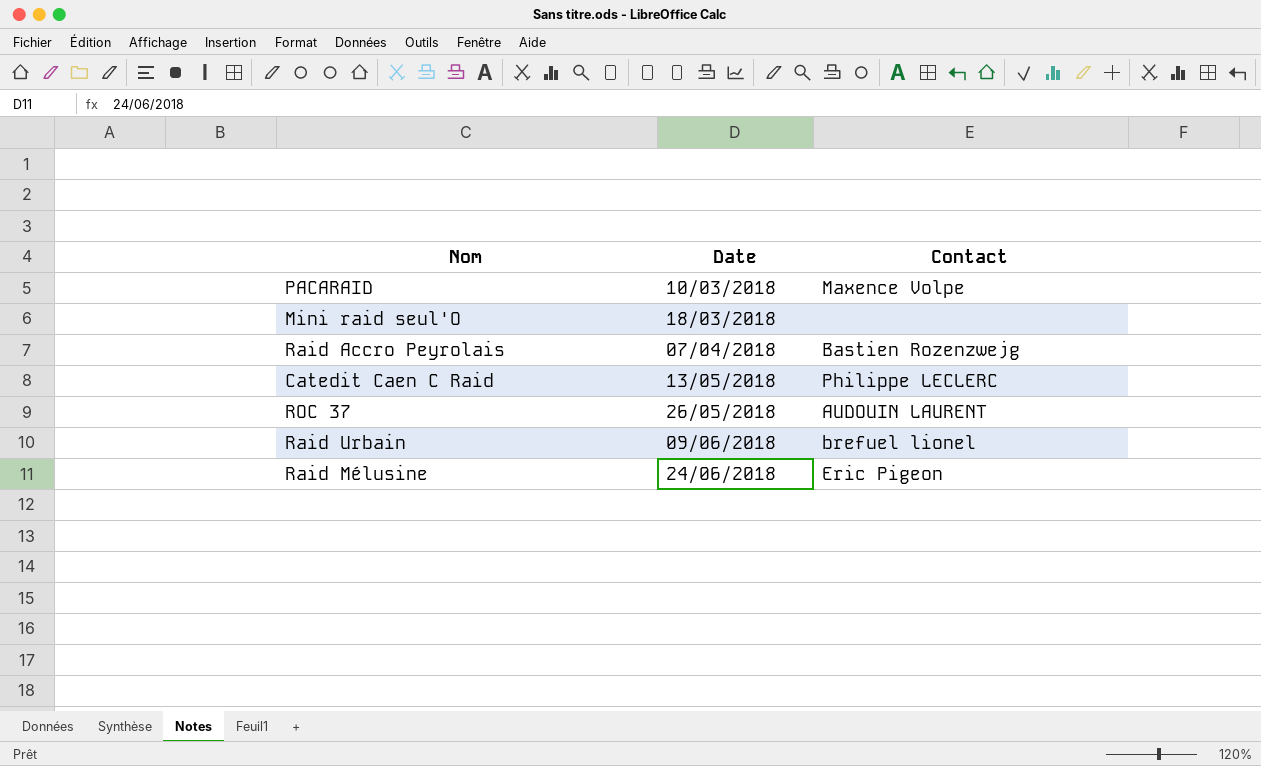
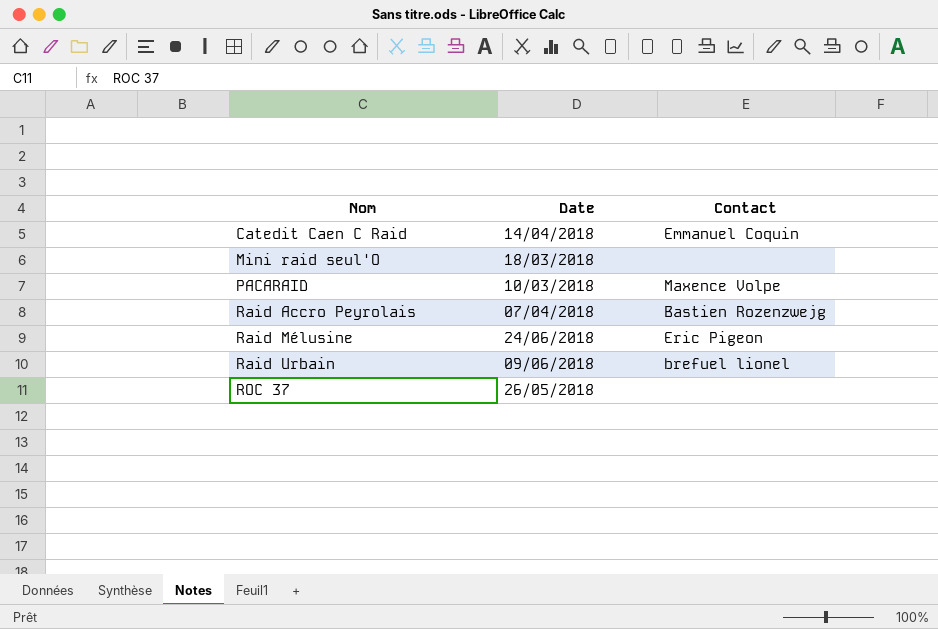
row order: Date ascending -> Nom ascending
Catedit Caen C Raid | Date: 13/05/2018 -> 14/04/2018
Catedit Caen C Raid | Contact: Philippe LECLERC -> Emmanuel Coquin
ROC 37 | Contact: AUDOUIN LAURENT -> none

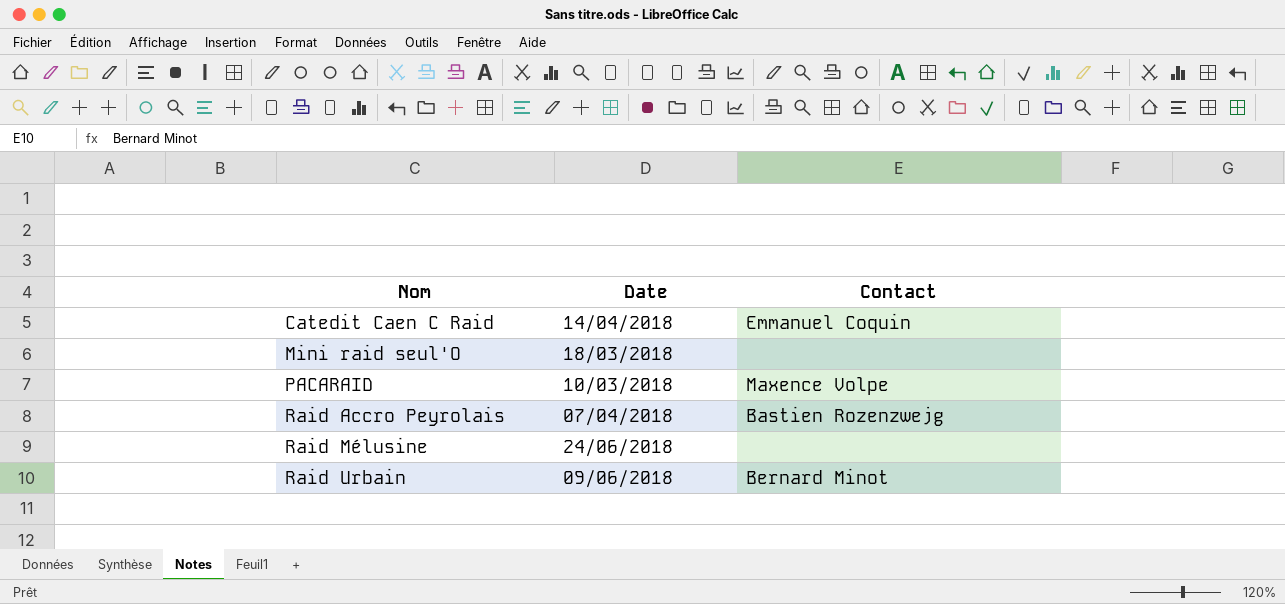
row ROC 37: 26/05/2018 | none -> none
Raid Mélusine | Contact: Eric Pigeon -> none
Raid Urbain | Contact: brefuel lionel -> Bernard Minot

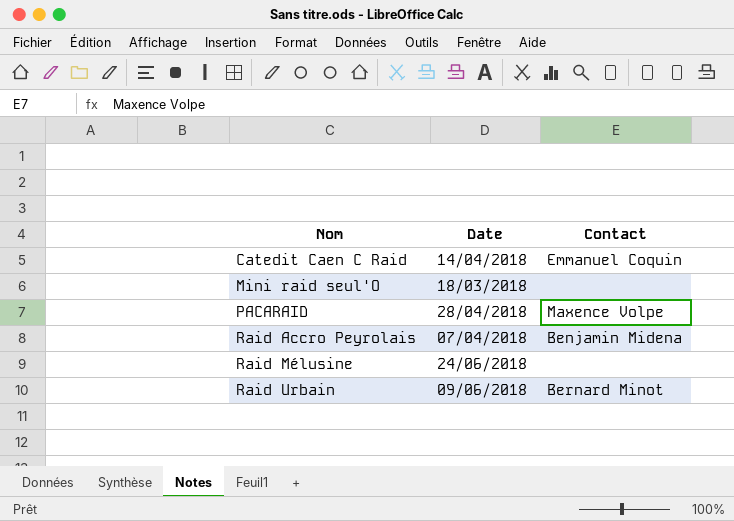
PACARAID | Date: 10/03/2018 -> 28/04/2018
Raid Accro Peyrolais | Contact: Bastien Rozenzwejg -> Benjamin Midena

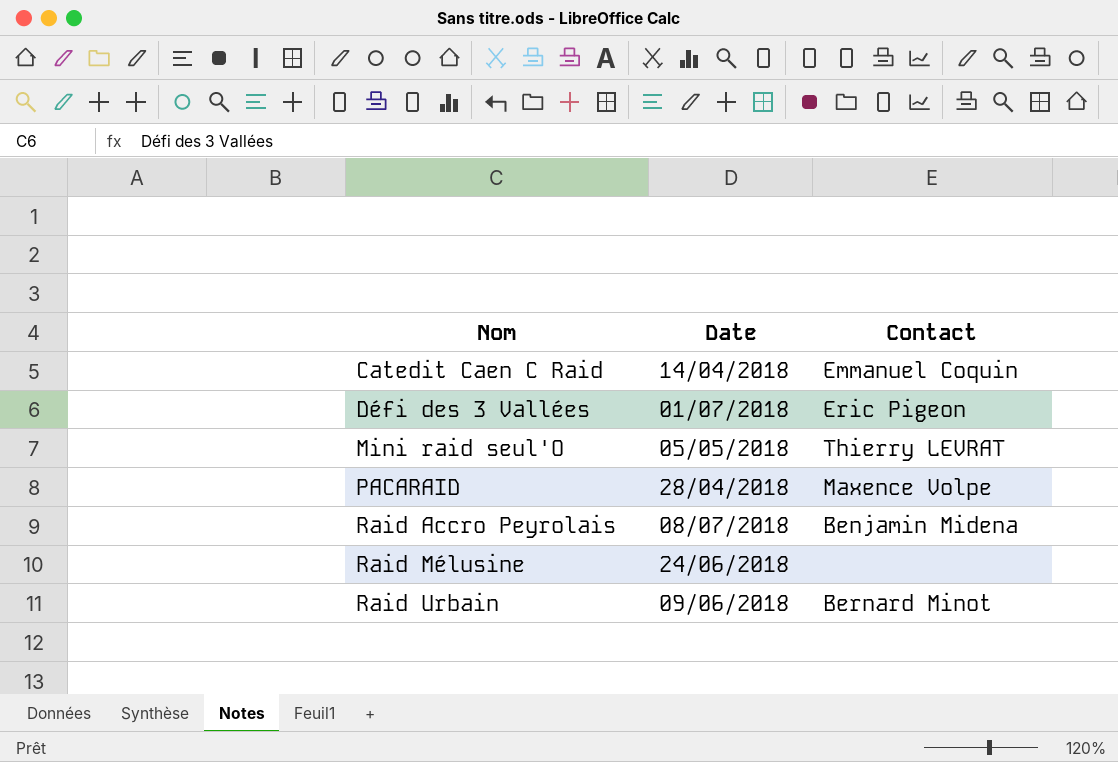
row Défi des 3 Vallées: none -> 01/07/2018 | Eric Pigeon
Mini raid seul'O | Date: 18/03/2018 -> 05/05/2018
Mini raid seul'O | Contact: none -> Thierry LEVRAT
Raid Accro Peyrolais | Date: 07/04/2018 -> 08/07/2018

